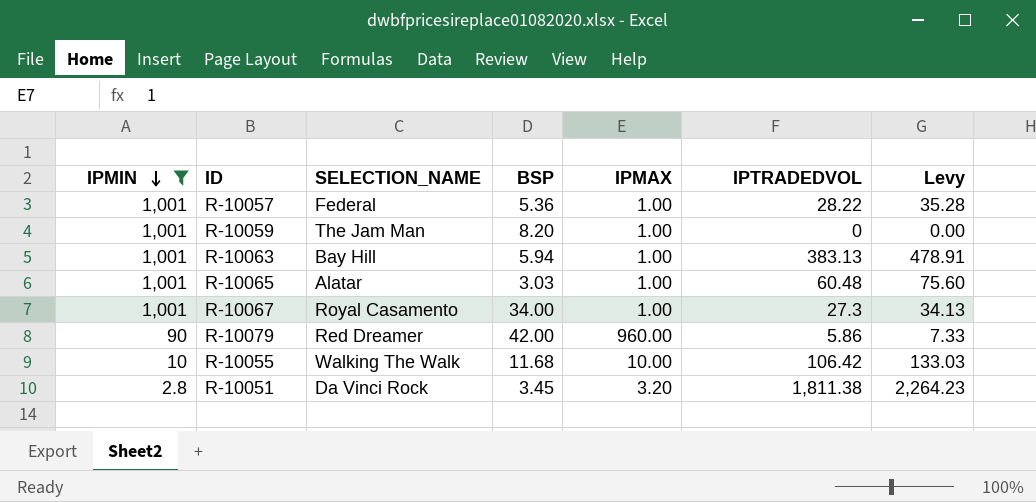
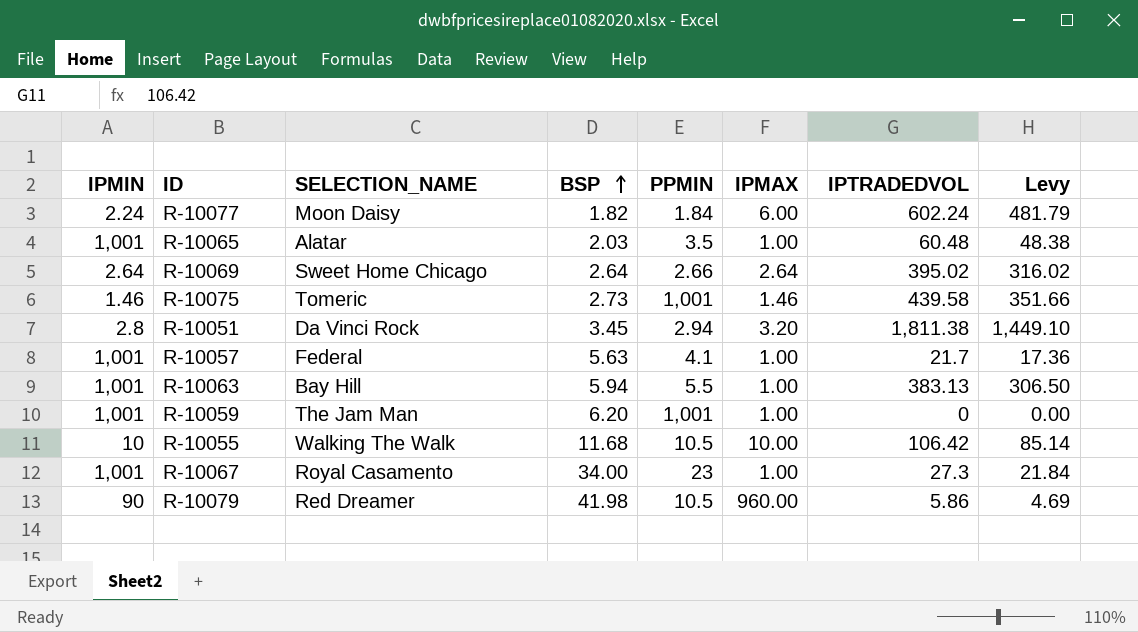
filter: IPMIN >= 2.8 -> none
row order: IPMIN descending -> BSP ascending
column PPMIN | position: none -> 5
column Levy | formula: [IPTRADEDVOL] * 1.25 -> [IPTRADEDVOL] * 0.8
R-10065 | BSP: 3.03 -> 2.03
R-10057 | BSP: 5.36 -> 5.63
R-10057 | IPTRADEDVOL: 28.22 -> 21.7
R-10059 | BSP: 8.20 -> 6.20
R-10079 | BSP: 42.00 -> 41.98

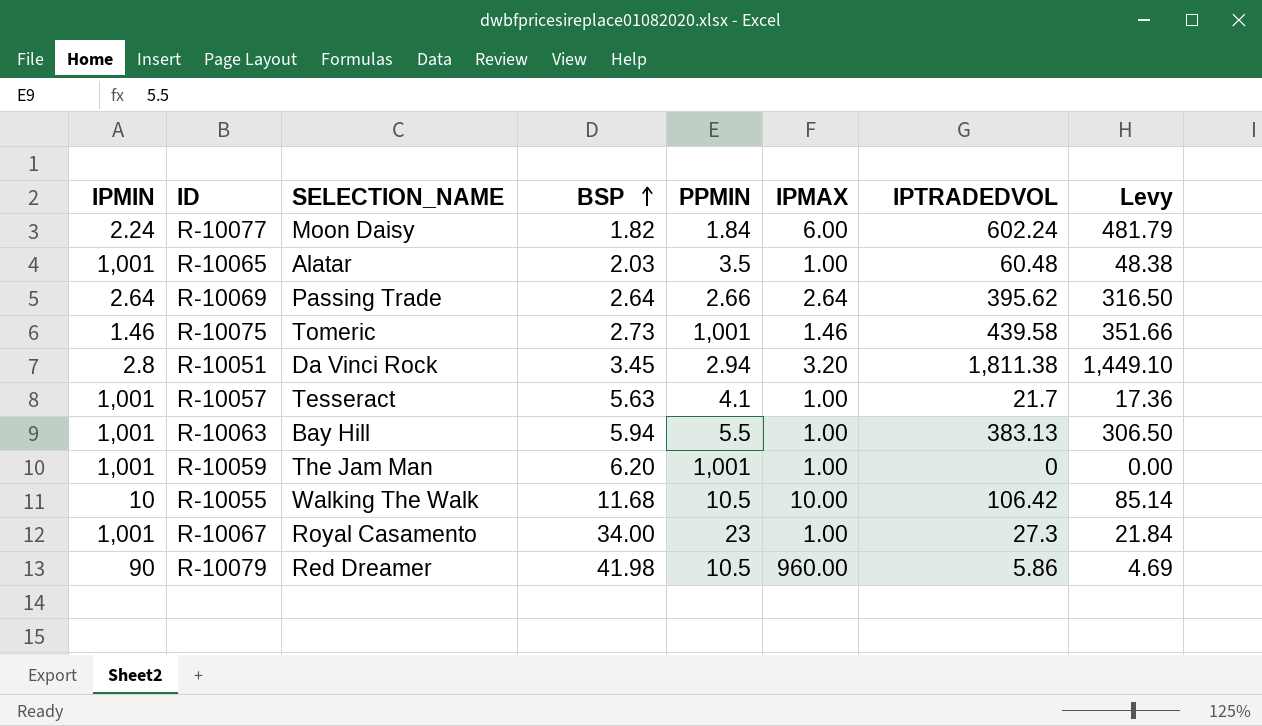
R-10069 | SELECTION_NAME: Sweet Home Chicago -> Passing Trade
R-10069 | IPTRADEDVOL: 395.02 -> 395.62
R-10069 | Levy: 316.02 -> 316.50
R-10057 | SELECTION_NAME: Federal -> Tesseract

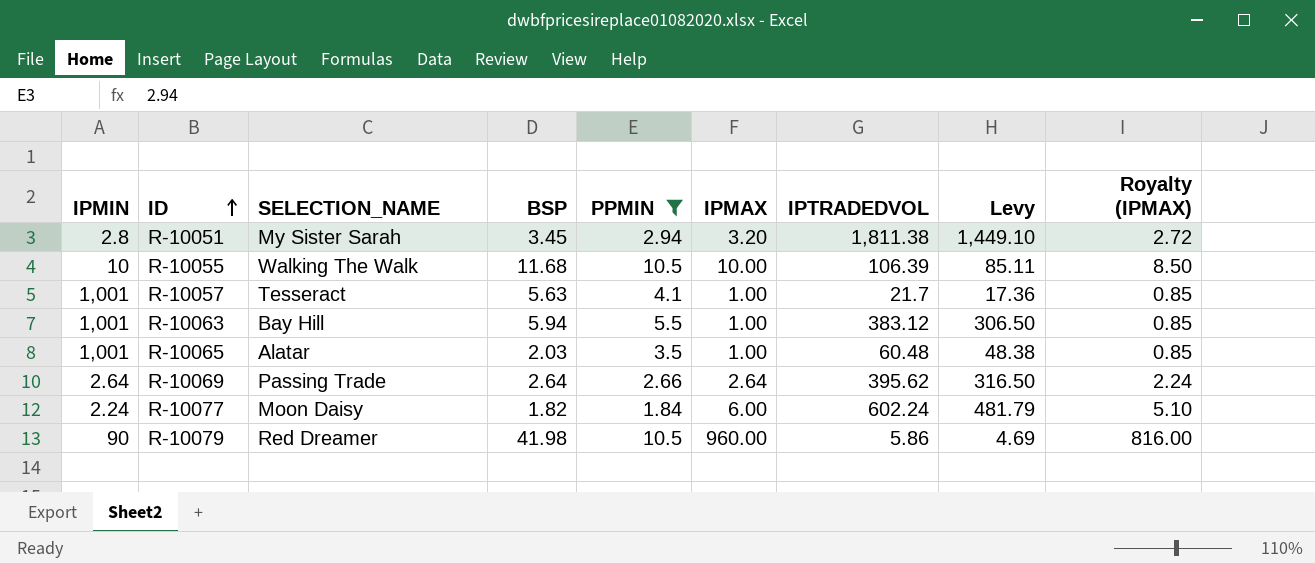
filter: none -> PPMIN <= 10.5
row order: BSP ascending -> ID ascending
column Royalty (IPMAX) | formula: none -> [IPMAX] * 0.85
R-10051 | SELECTION_NAME: Da Vinci Rock -> My Sister Sarah
R-10055 | IPTRADEDVOL: 106.42 -> 106.39
R-10055 | Levy: 85.14 -> 85.11
R-10063 | IPTRADEDVOL: 383.13 -> 383.12

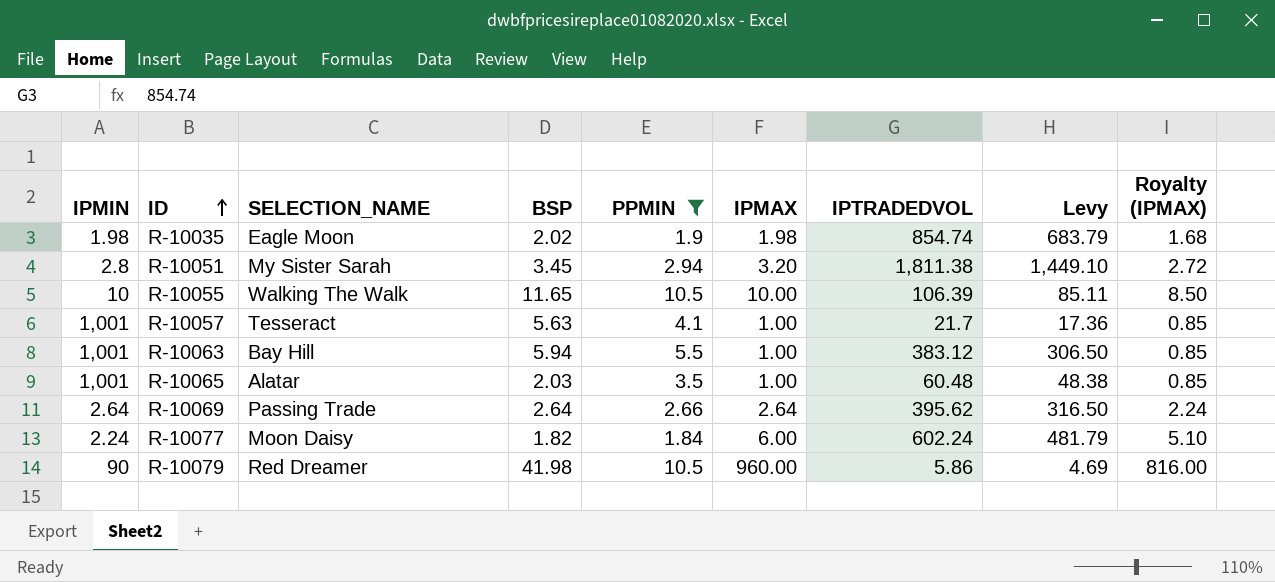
row R-10035: none -> 1.98 | Eagle Moon | 2.02 | 1.9 | 1.98 | 854.74 | 683.79 | 1.68
R-10055 | BSP: 11.68 -> 11.65

